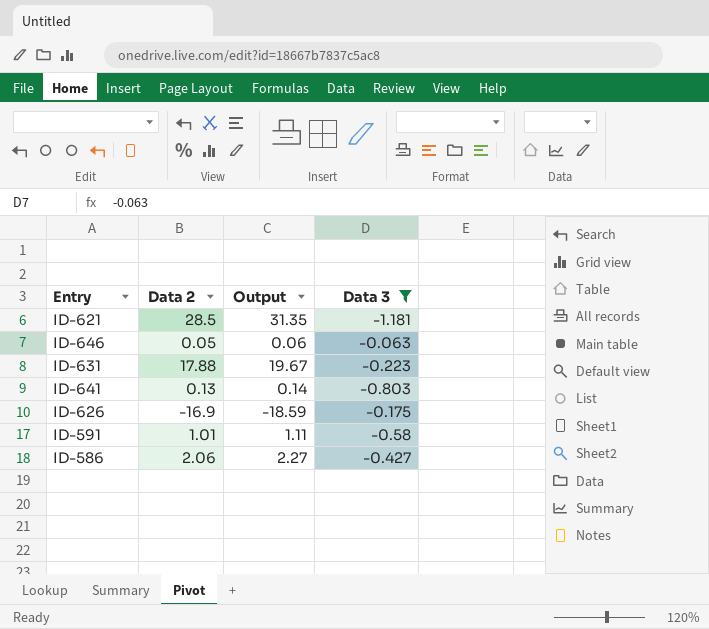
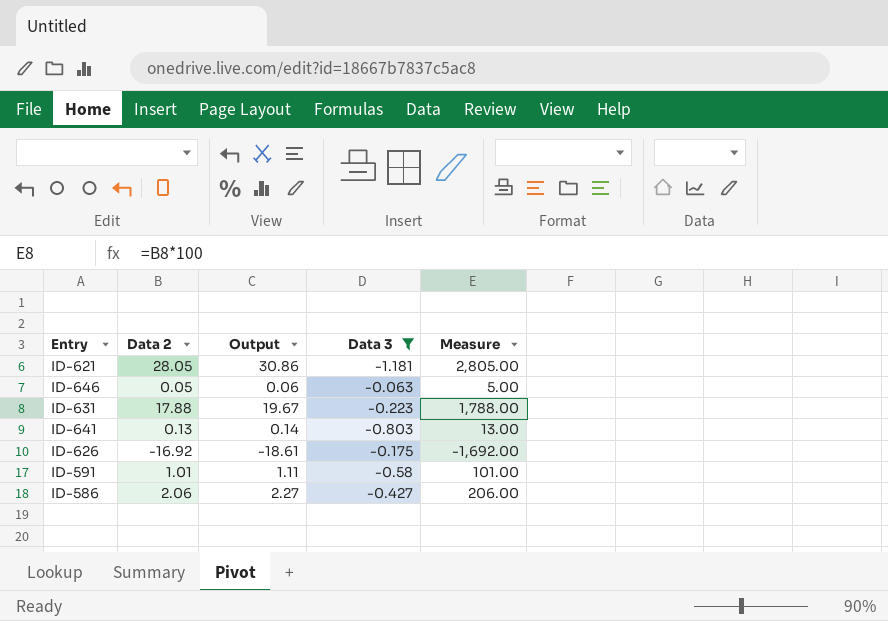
column Measure | formula: none -> [Data 2] * 100
ID-621 | Data 2: 28.5 -> 28.05
ID-621 | Output: 31.35 -> 30.86
ID-626 | Data 2: -16.9 -> -16.92
ID-626 | Output: -18.59 -> -18.61

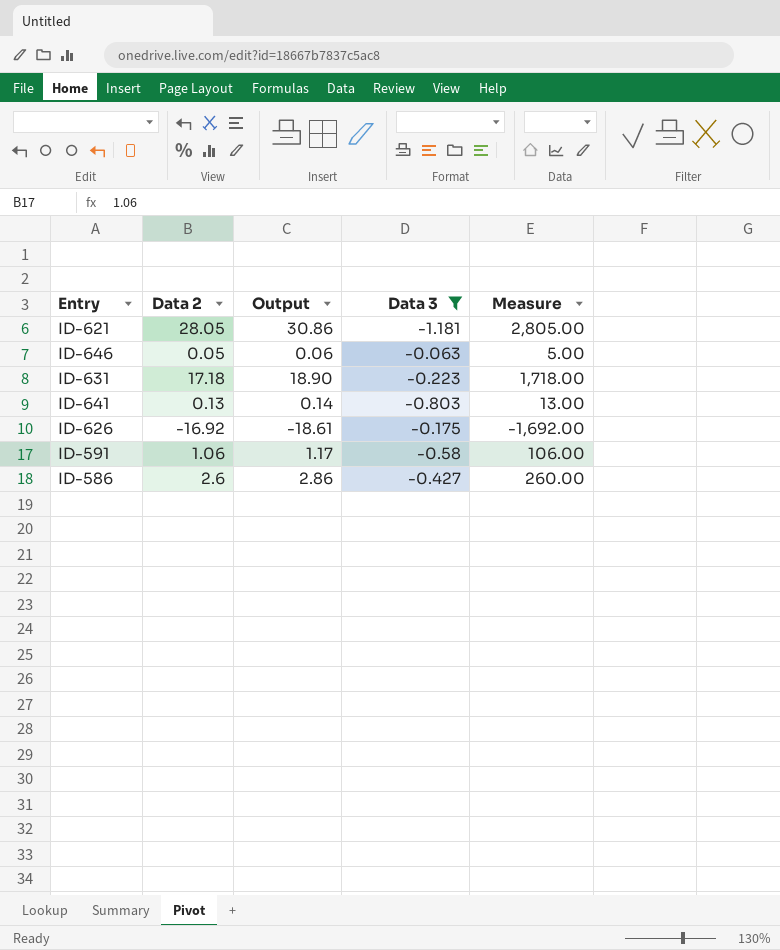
ID-631 | Data 2: 17.88 -> 17.18
ID-631 | Output: 19.67 -> 18.90
ID-631 | Measure: 1,788.00 -> 1,718.00
ID-591 | Data 2: 1.01 -> 1.06
ID-591 | Output: 1.11 -> 1.17
ID-591 | Measure: 101.00 -> 106.00
ID-586 | Data 2: 2.06 -> 2.6
ID-586 | Output: 2.27 -> 2.86
ID-586 | Measure: 206.00 -> 260.00

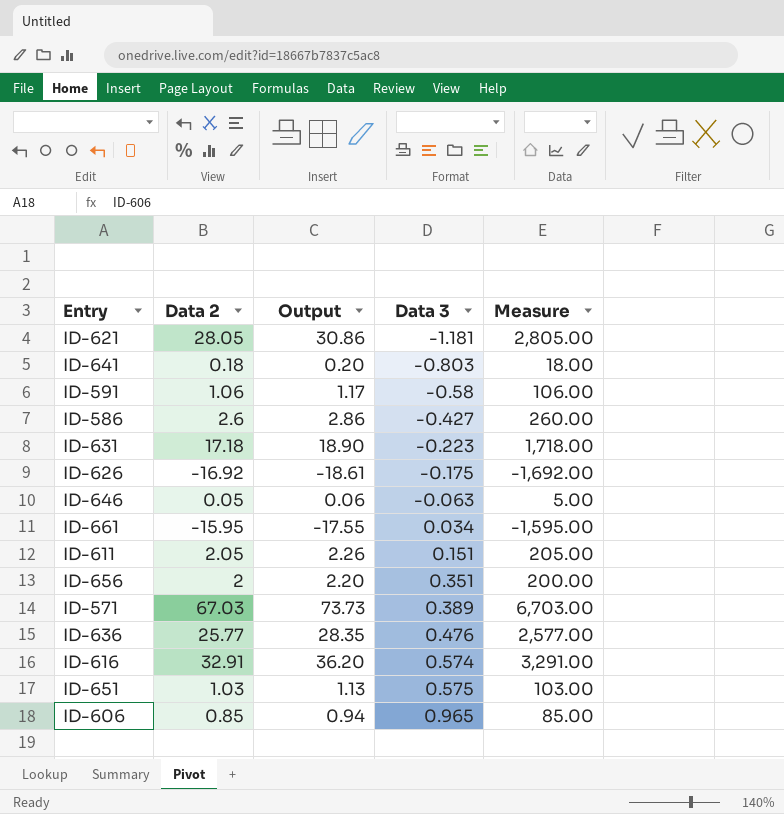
filter: Data 3 <= -0.063 -> none
row order: none -> Data 3 ascending
ID-641 | Data 2: 0.13 -> 0.18
ID-641 | Output: 0.14 -> 0.20
ID-641 | Measure: 13.00 -> 18.00

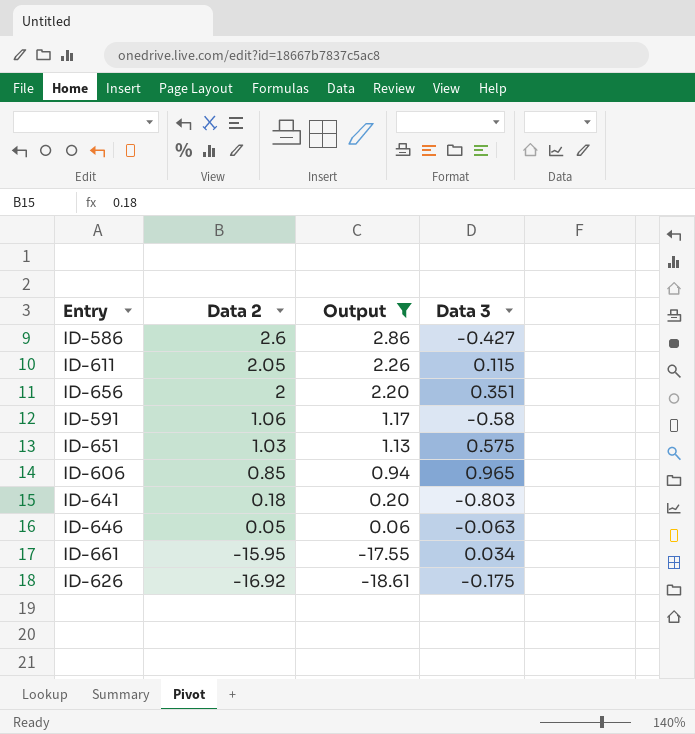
filter: none -> Output <= 2.86
row order: Data 3 ascending -> Data 2 descending
column Measure | formula: [Data 2] * 100 -> none
ID-611 | Data 3: 0.151 -> 0.115

